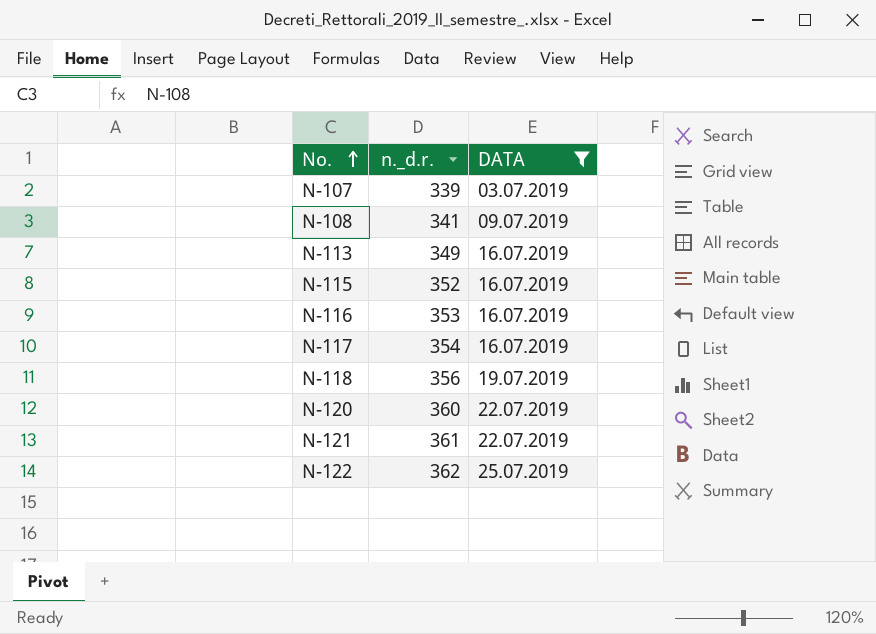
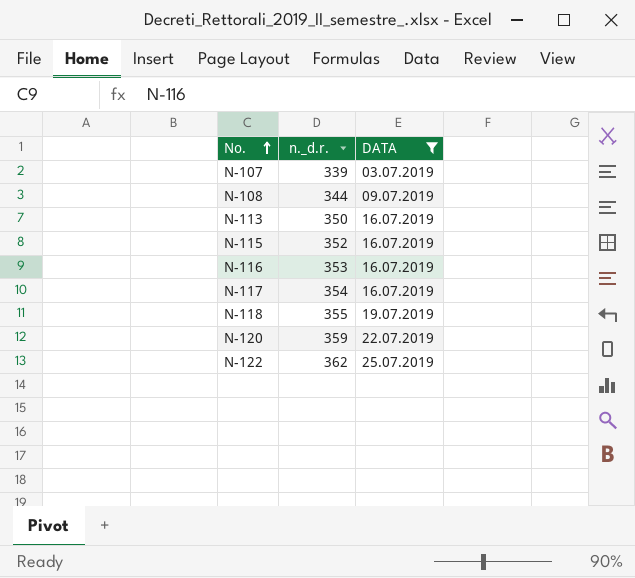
row N-121: 361 | 22.07.2019 -> none
N-108 | n._d.r.: 341 -> 344
N-113 | n._d.r.: 349 -> 350
N-118 | n._d.r.: 356 -> 355
N-120 | n._d.r.: 360 -> 359

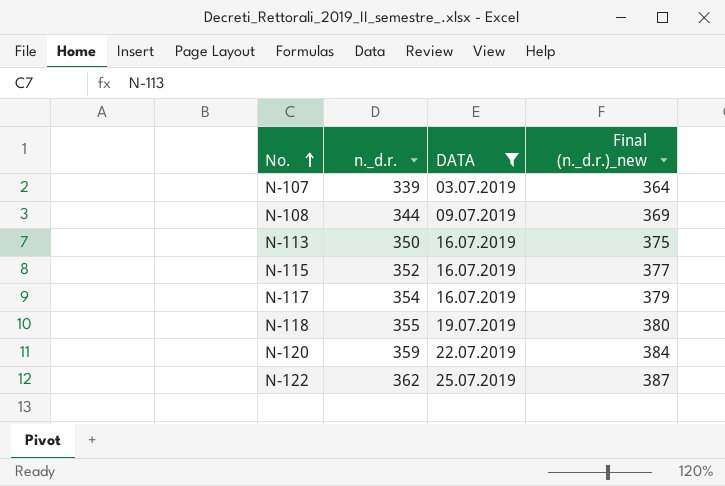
column Final (n._d.r.)_new | formula: none -> [n._d.r.] + 25
row N-116: 353 | 16.07.2019 -> none

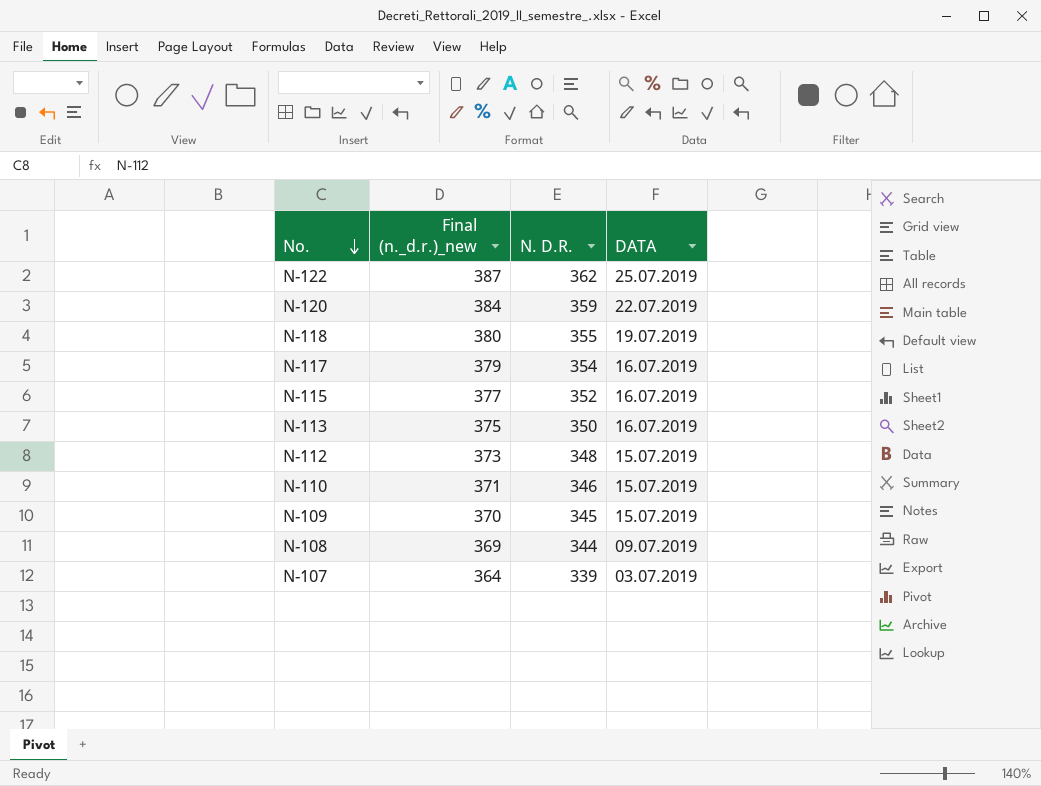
filter: DATA != 15.07.2019 -> none
row order: No. ascending -> No. descending
column Final (n._d.r.)_new | position: 4 -> 2
column name: n._d.r. -> N. D.R.

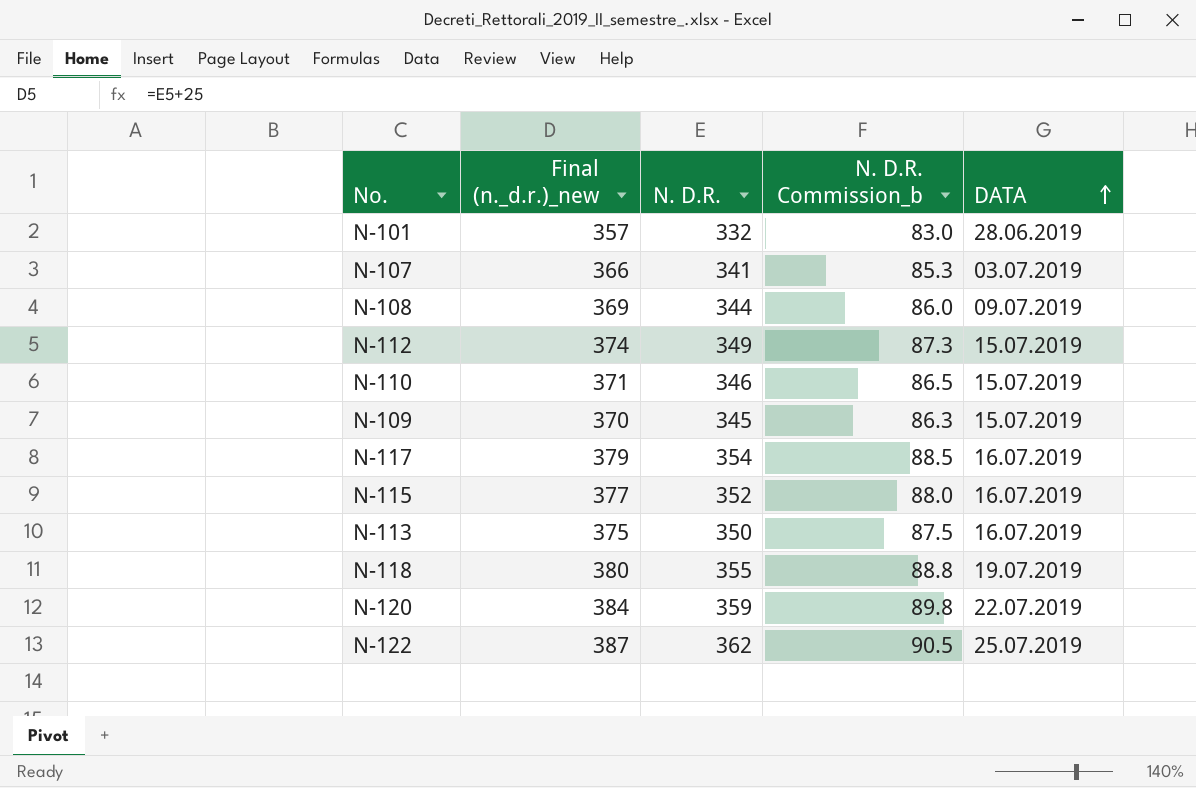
row order: No. descending -> DATA ascending
column N. D.R. Commission_b | formula: none -> [N. D.R.] * 0.25
row N-101: none -> 357 | 332 | 83.0 | 28.06.2019
N-107 | Final (n._d.r.)_new: 364 -> 366
N-107 | N. D.R.: 339 -> 341
N-112 | Final (n._d.r.)_new: 373 -> 374
N-112 | N. D.R.: 348 -> 349

